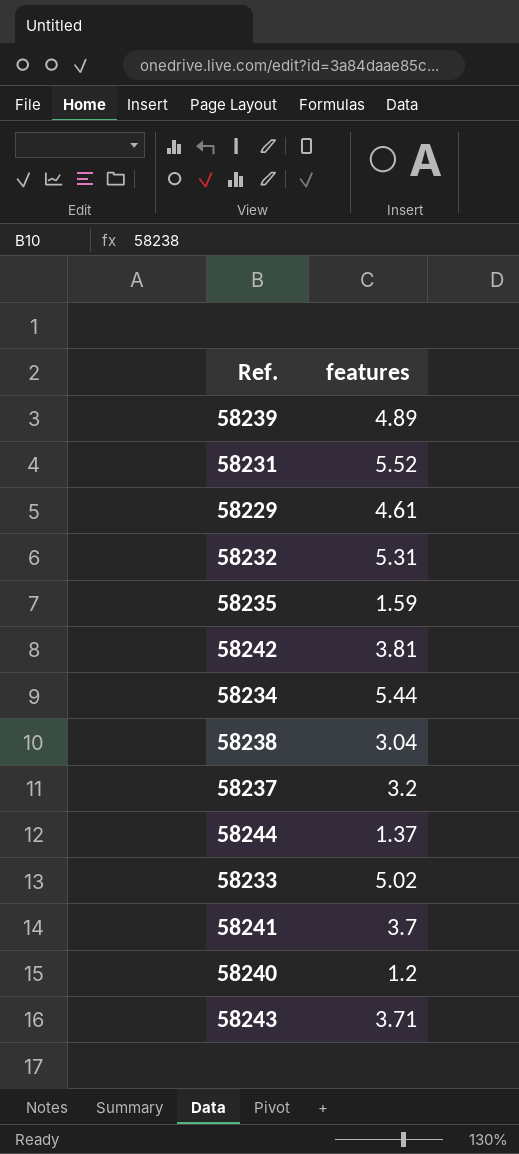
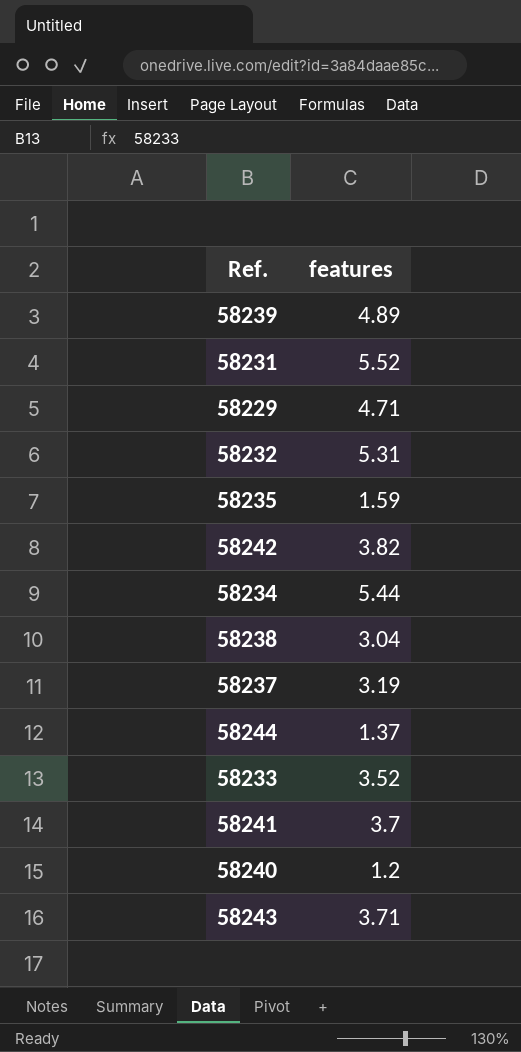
58229 | features: 4.61 -> 4.71
58242 | features: 3.81 -> 3.82
58237 | features: 3.2 -> 3.19
58233 | features: 5.02 -> 3.52

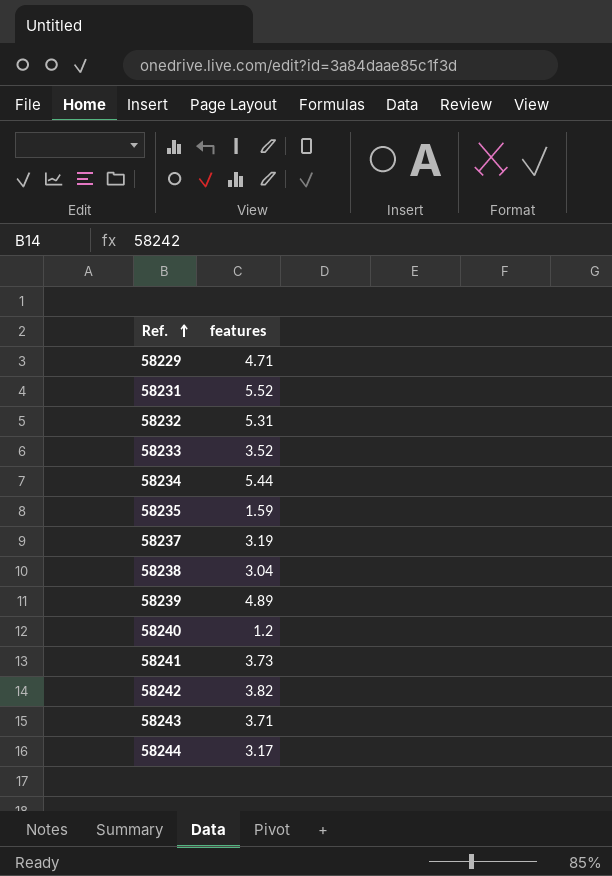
row order: none -> Ref. ascending
58241 | features: 3.7 -> 3.73
58244 | features: 1.37 -> 3.17

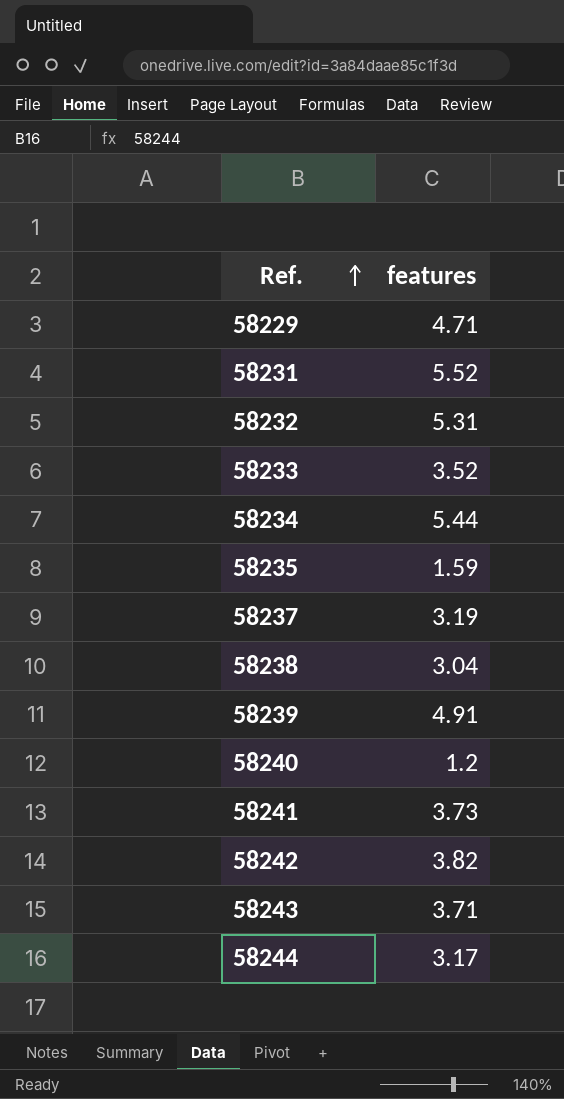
58239 | features: 4.89 -> 4.91

